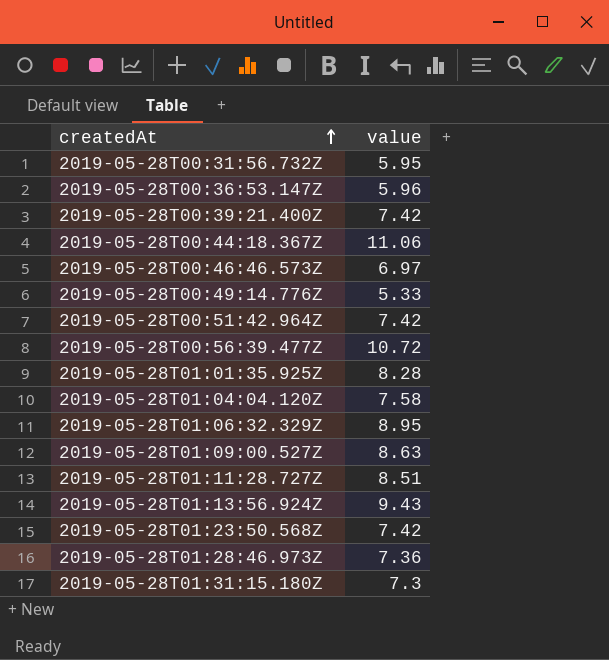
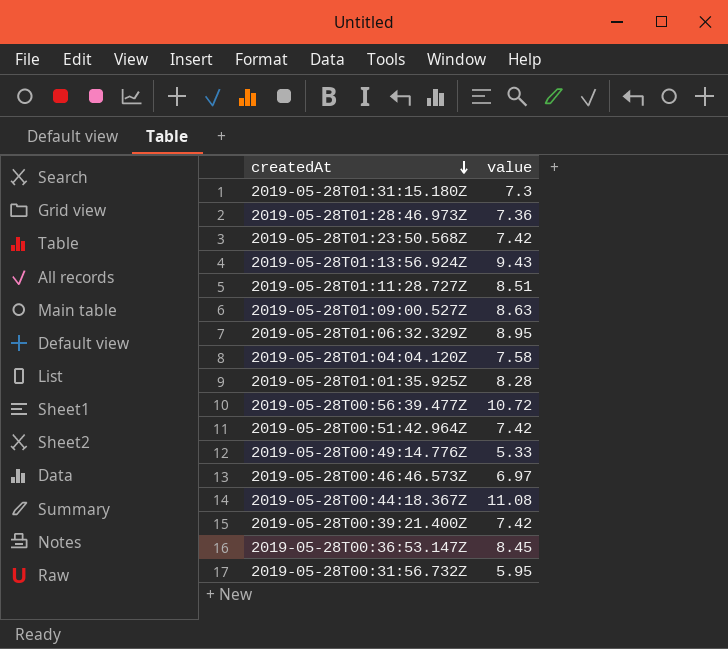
row order: createdAt ascending -> createdAt descending
2019-05-28T00:44:18.367Z | value: 11.06 -> 11.08
2019-05-28T00:36:53.147Z | value: 5.96 -> 8.45

